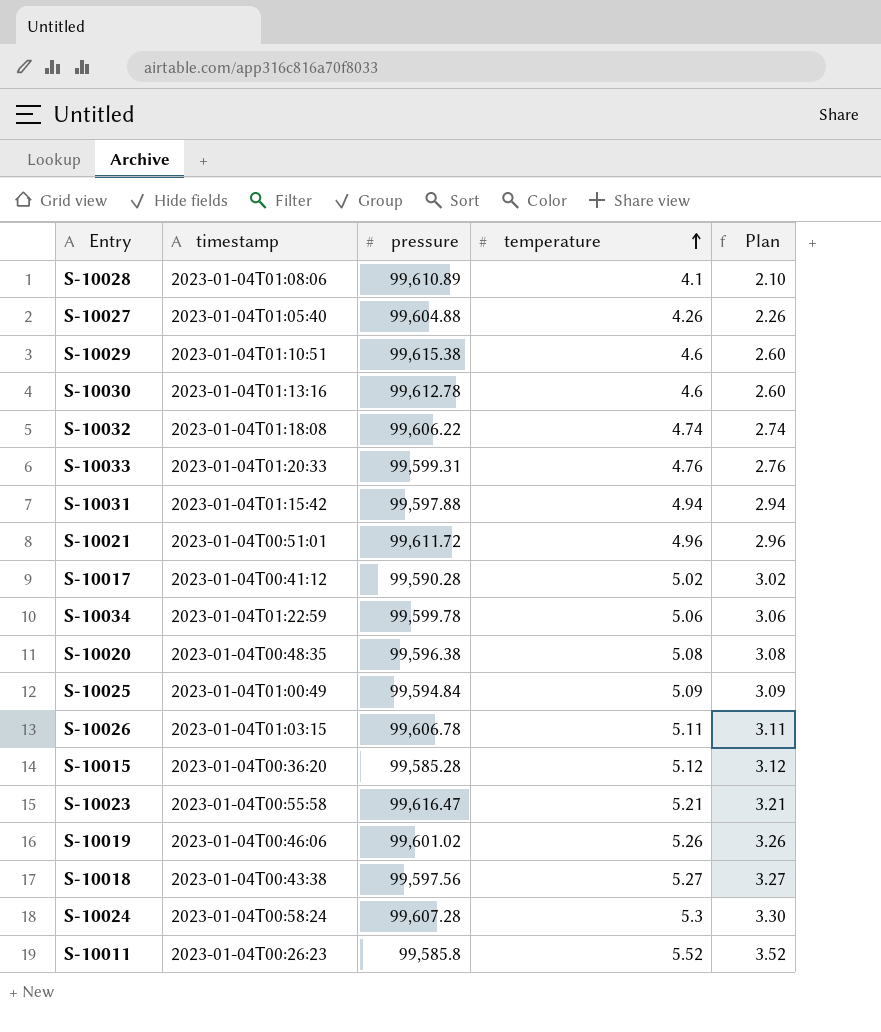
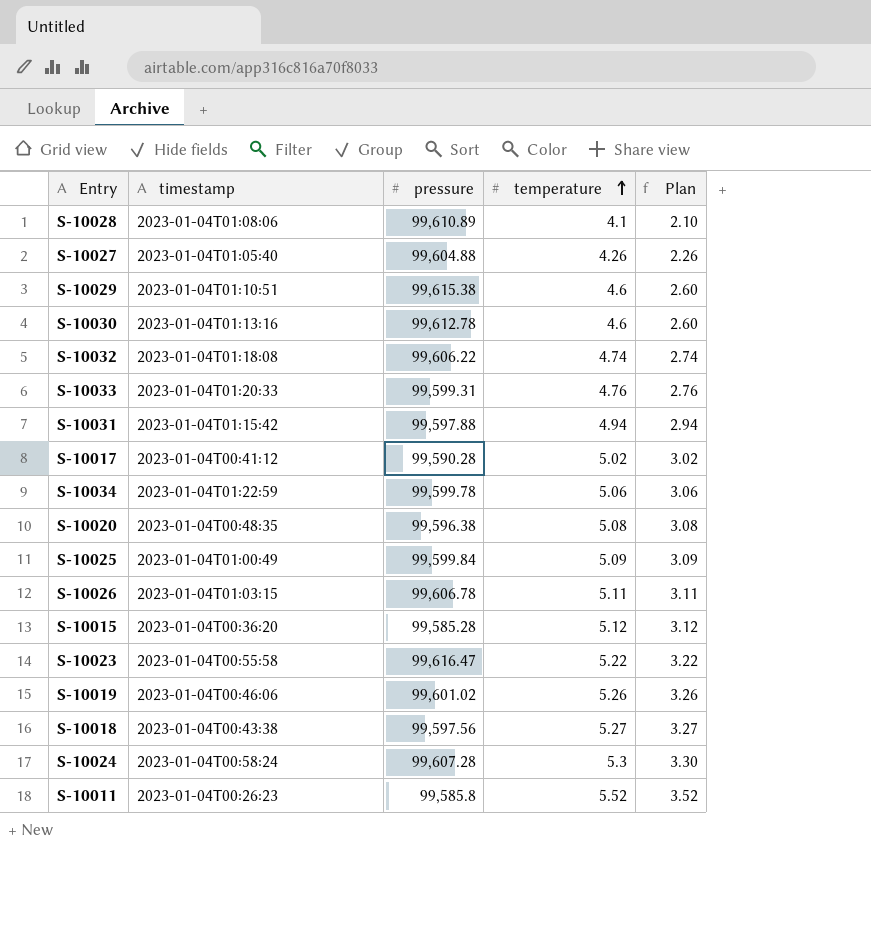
row S-10021: 2023-01-04T00:51:01 | 99,611.72 | 4.96 | 2.96 -> none
S-10025 | pressure: 99,594.84 -> 99,599.84
S-10023 | temperature: 5.21 -> 5.22
S-10023 | Plan: 3.21 -> 3.22

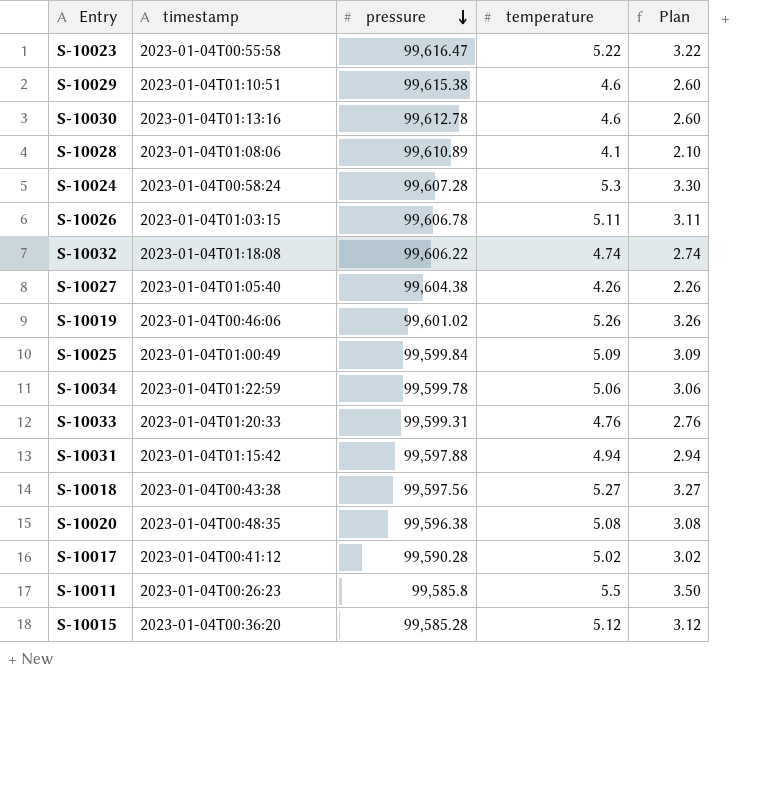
row order: temperature ascending -> pressure descending
S-10027 | pressure: 99,604.88 -> 99,604.38
S-10011 | temperature: 5.52 -> 5.5
S-10011 | Plan: 3.52 -> 3.50

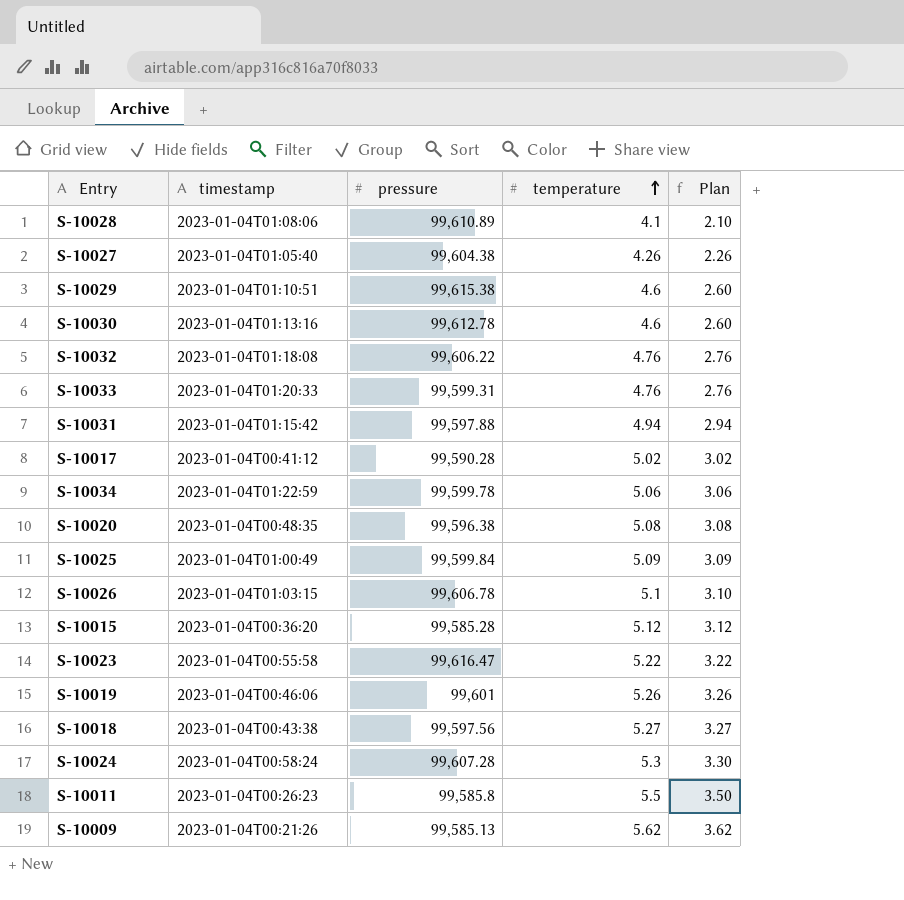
row order: pressure descending -> temperature ascending
S-10032 | temperature: 4.74 -> 4.76
S-10032 | Plan: 2.74 -> 2.76
S-10026 | temperature: 5.11 -> 5.1
S-10026 | Plan: 3.11 -> 3.10
S-10019 | pressure: 99,601.02 -> 99,601
row S-10009: none -> 2023-01-04T00:21:26 | 99,585.13 | 5.62 | 3.62

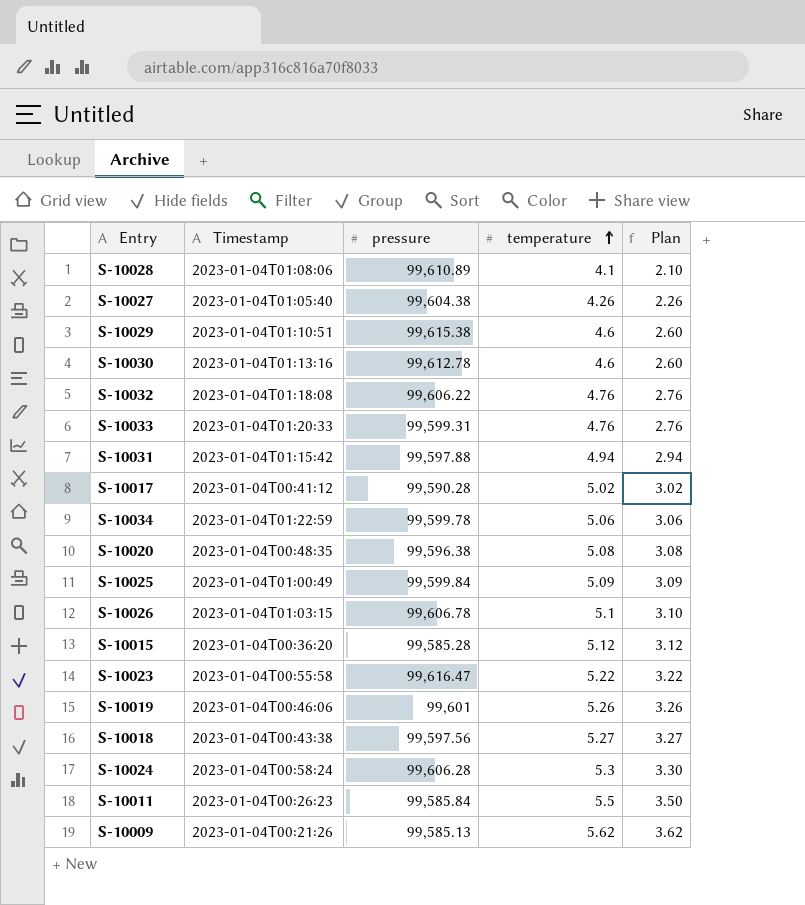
column name: timestamp -> Timestamp
S-10024 | pressure: 99,607.28 -> 99,606.28
S-10011 | pressure: 99,585.8 -> 99,585.84

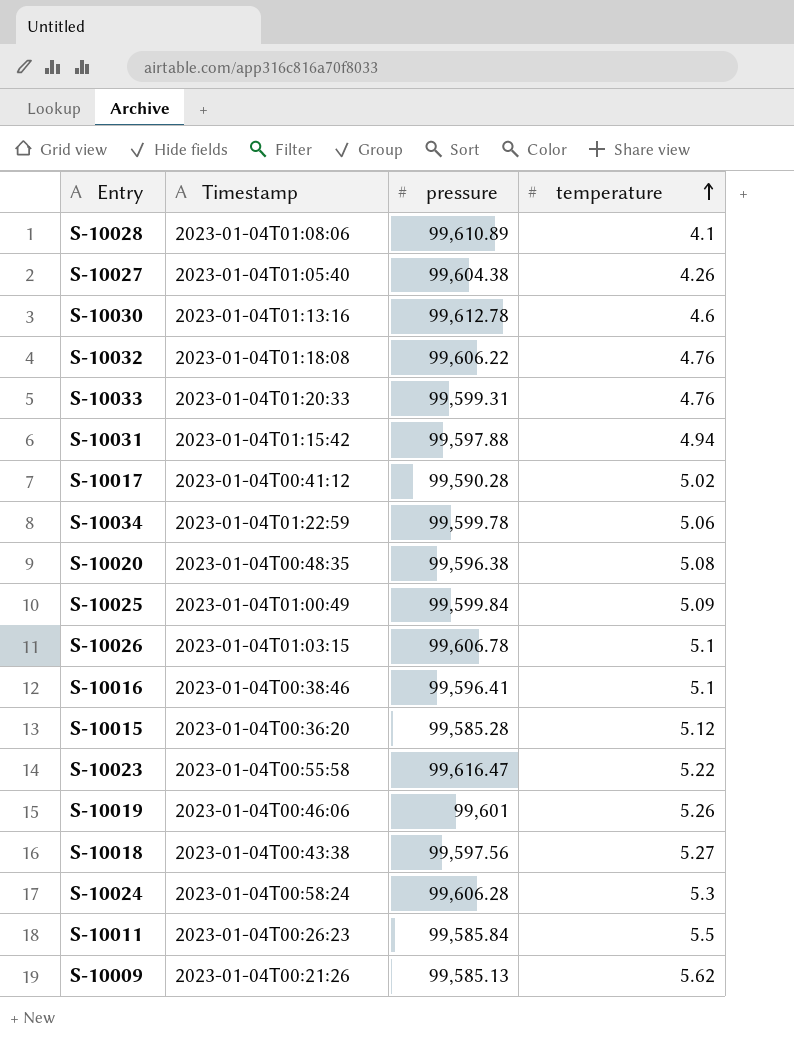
column Plan | formula: [temperature] - 2 -> none
row S-10029: 2023-01-04T01:10:51 | 99,615.38 | 4.6 | 2.60 -> none
row S-10016: none -> 2023-01-04T00:38:46 | 99,596.41 | 5.1

